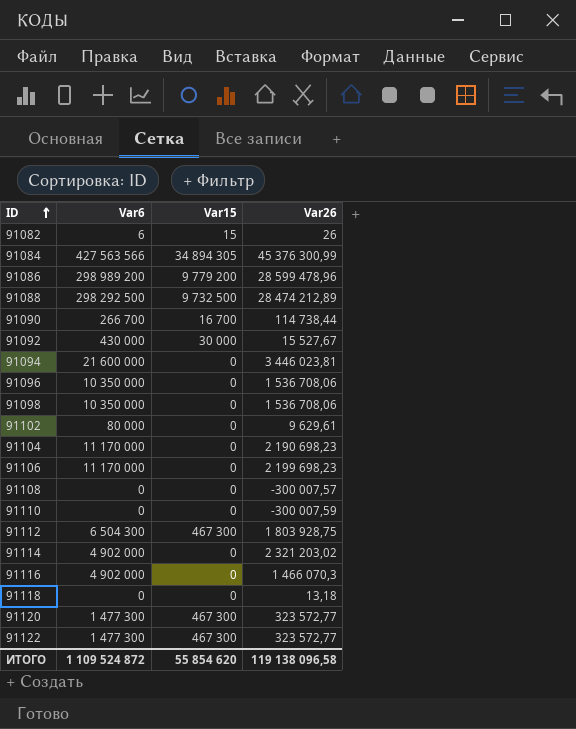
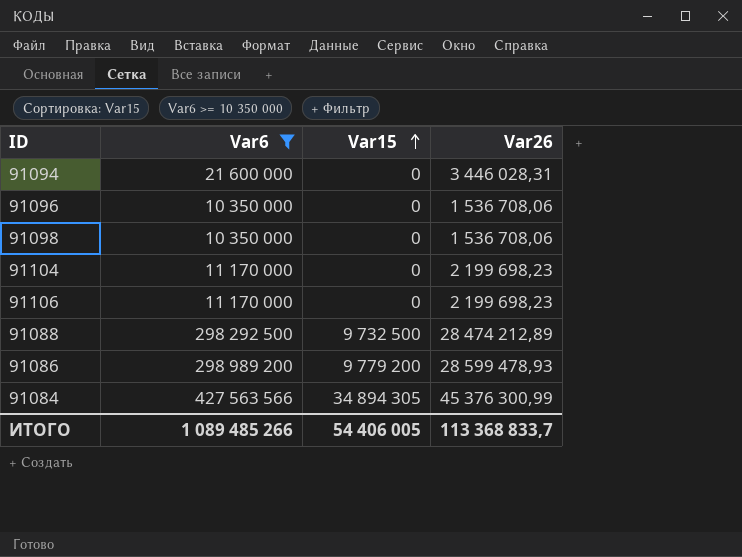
filter: none -> Var6 >= 10 350 000
row order: ID ascending -> Var15 ascending
91094 | Var26: 3 446 023,81 -> 3 446 028,31
91104 | Var26: 2 190 698,23 -> 2 199 698,23
91086 | Var26: 28 599 478,96 -> 28 599 478,93
ИТОГО | Var6: 1 109 524 872 -> 1 089 485 266
ИТОГО | Var15: 55 854 620 -> 54 406 005
ИТОГО | Var26: 119 138 096,58 -> 113 368 833,7

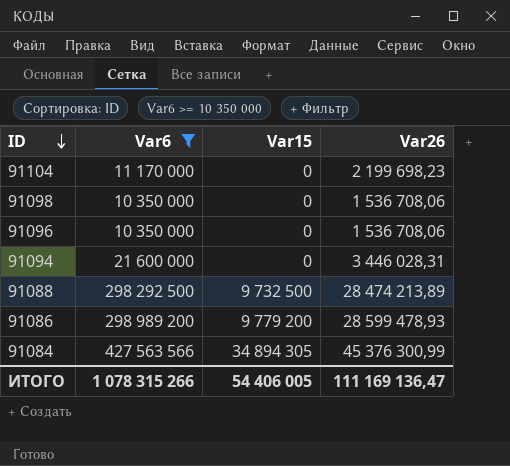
row order: Var15 ascending -> ID descending
row 91106: 11 170 000 | 0 | 2 199 698,23 -> none
91088 | Var26: 28 474 212,89 -> 28 474 213,89
ИТОГО | Var6: 1 089 485 266 -> 1 078 315 266
ИТОГО | Var26: 113 368 833,7 -> 111 169 136,47

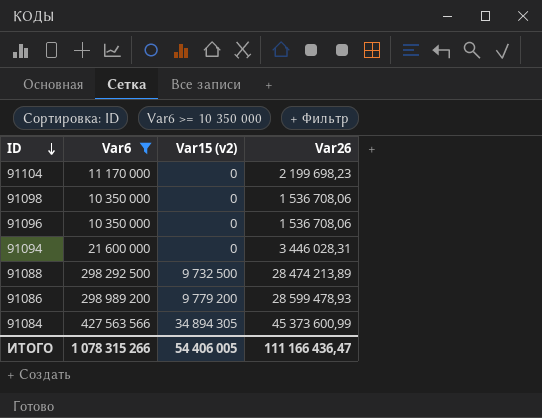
column name: Var15 -> Var15 (v2)
91084 | Var26: 45 376 300,99 -> 45 373 600,99
ИТОГО | Var26: 111 169 136,47 -> 111 166 436,47

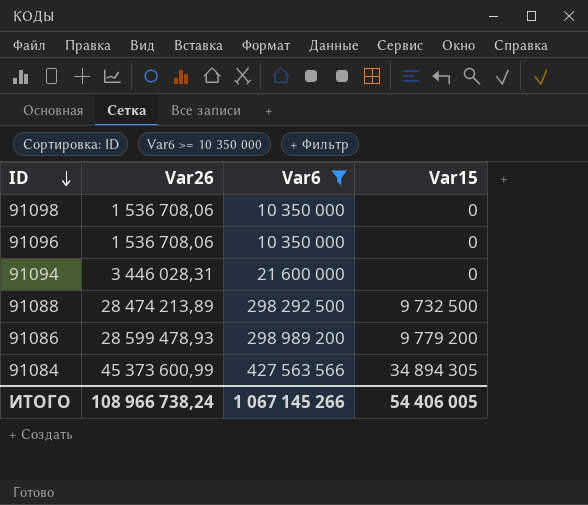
column Var26 | position: 4 -> 2
column name: Var15 (v2) -> Var15
row 91104: 11 170 000 | 0 | 2 199 698,23 -> none
ИТОГО | Var26: 111 166 436,47 -> 108 966 738,24
ИТОГО | Var6: 1 078 315 266 -> 1 067 145 266

